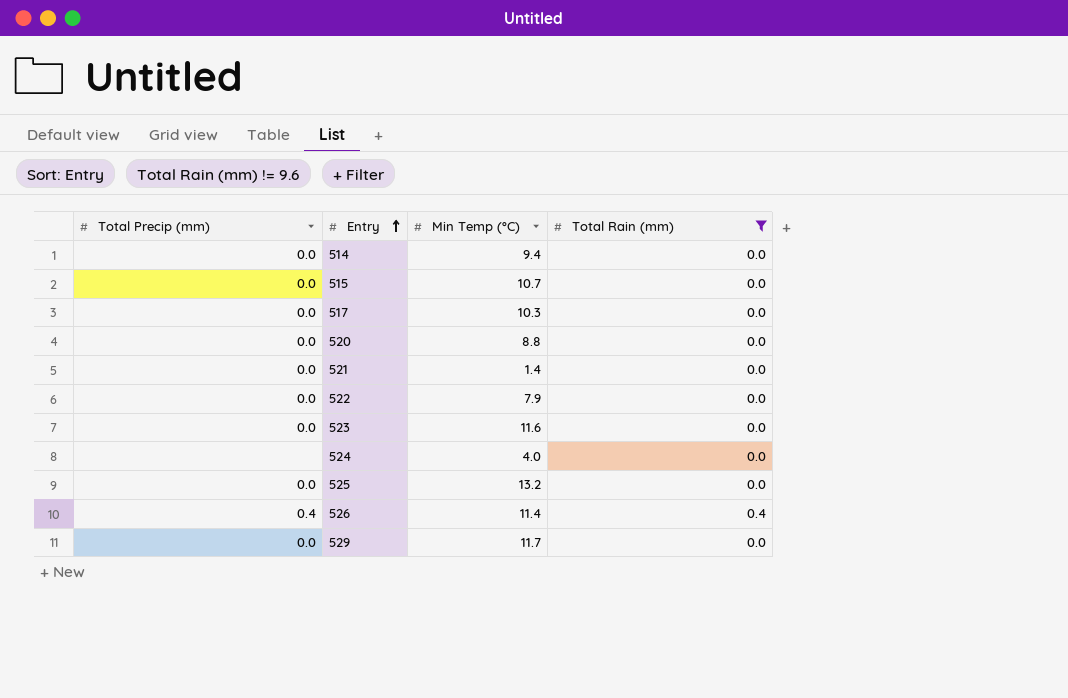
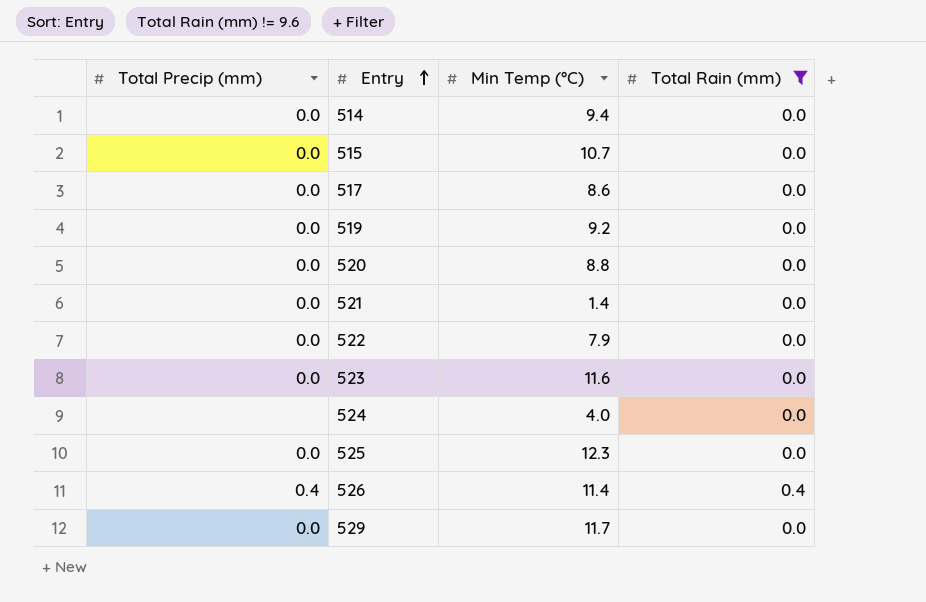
517 | Min Temp (°C): 10.3 -> 8.6
row 519: none -> 0.0 | 9.2 | 0.0
525 | Min Temp (°C): 13.2 -> 12.3

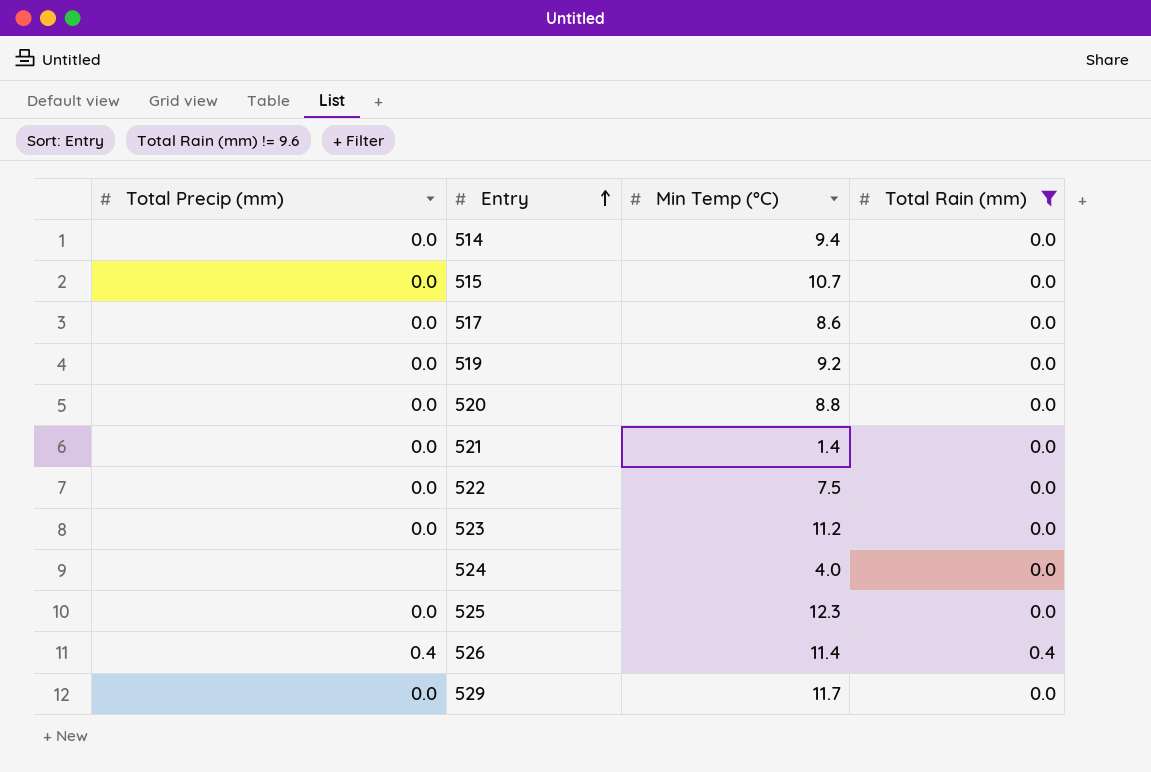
522 | Min Temp (°C): 7.9 -> 7.5
523 | Min Temp (°C): 11.6 -> 11.2

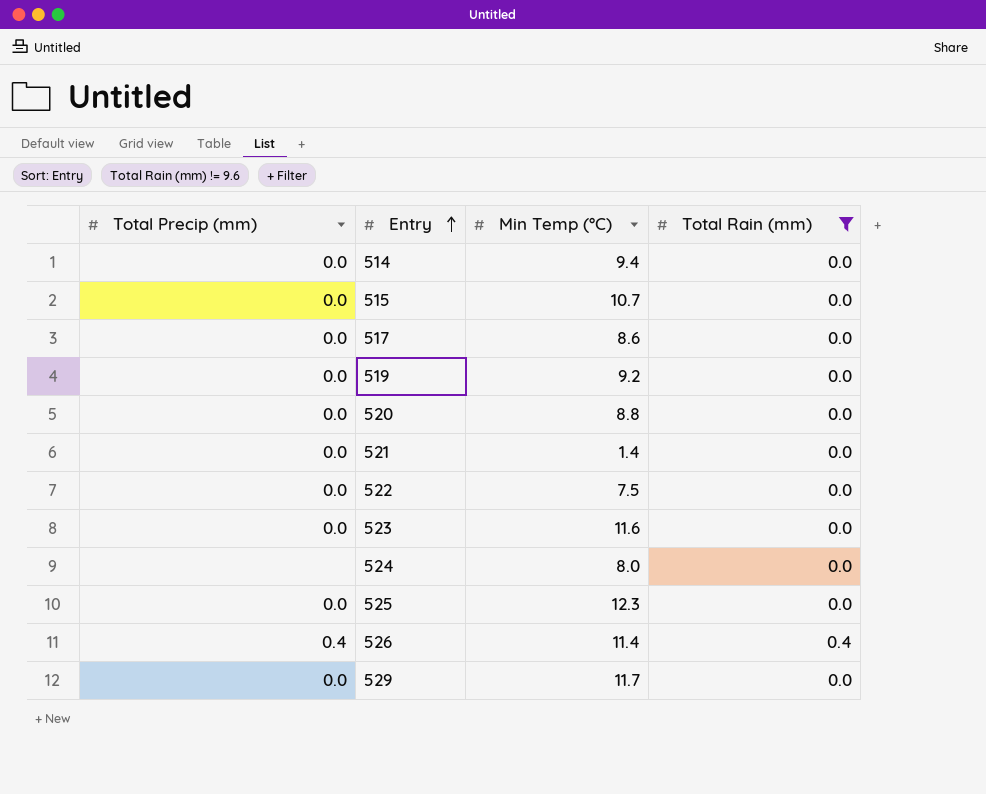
523 | Min Temp (°C): 11.2 -> 11.6
524 | Min Temp (°C): 4.0 -> 8.0

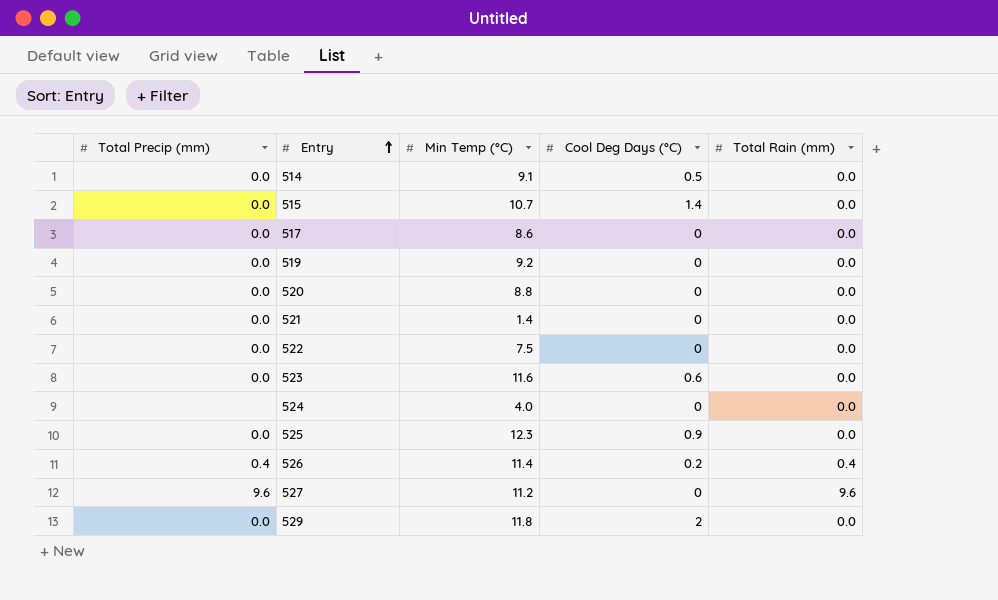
filter: Total Rain (mm) != 9.6 -> none
column Cool Deg Days (°C) | position: none -> 4
514 | Min Temp (°C): 9.4 -> 9.1
524 | Min Temp (°C): 8.0 -> 4.0
529 | Min Temp (°C): 11.7 -> 11.8

